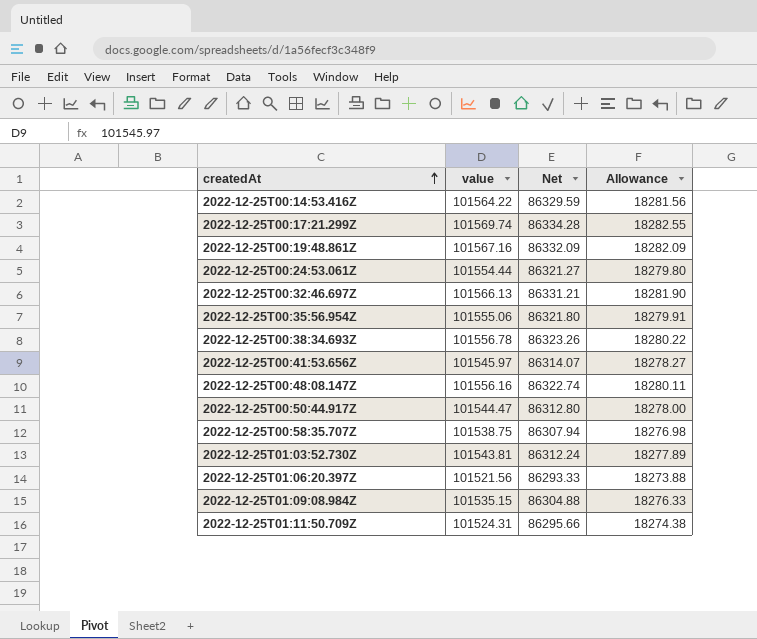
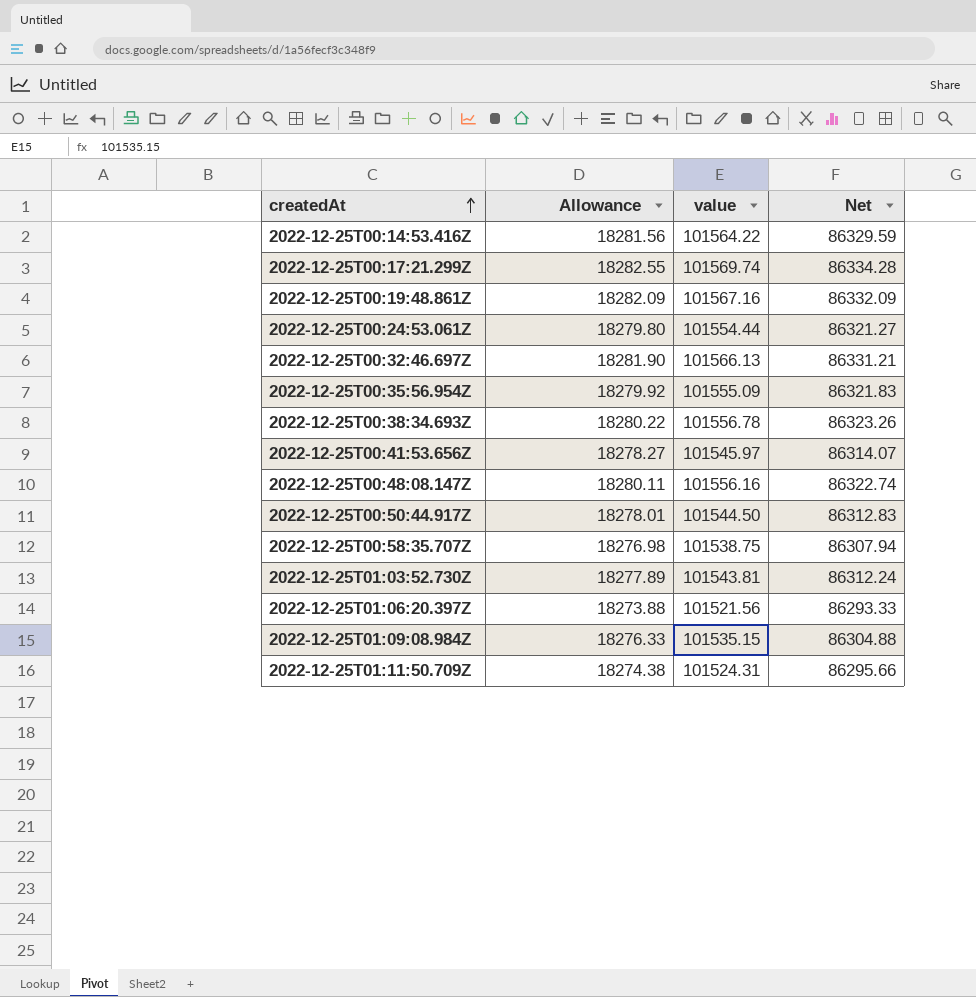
column Allowance | position: 4 -> 2
2022-12-25T00:35:56.954Z | Allowance: 18279.91 -> 18279.92
2022-12-25T00:35:56.954Z | value: 101555.06 -> 101555.09
2022-12-25T00:35:56.954Z | Net: 86321.80 -> 86321.83
2022-12-25T00:50:44.917Z | Allowance: 18278.00 -> 18278.01
2022-12-25T00:50:44.917Z | value: 101544.47 -> 101544.50
2022-12-25T00:50:44.917Z | Net: 86312.80 -> 86312.83

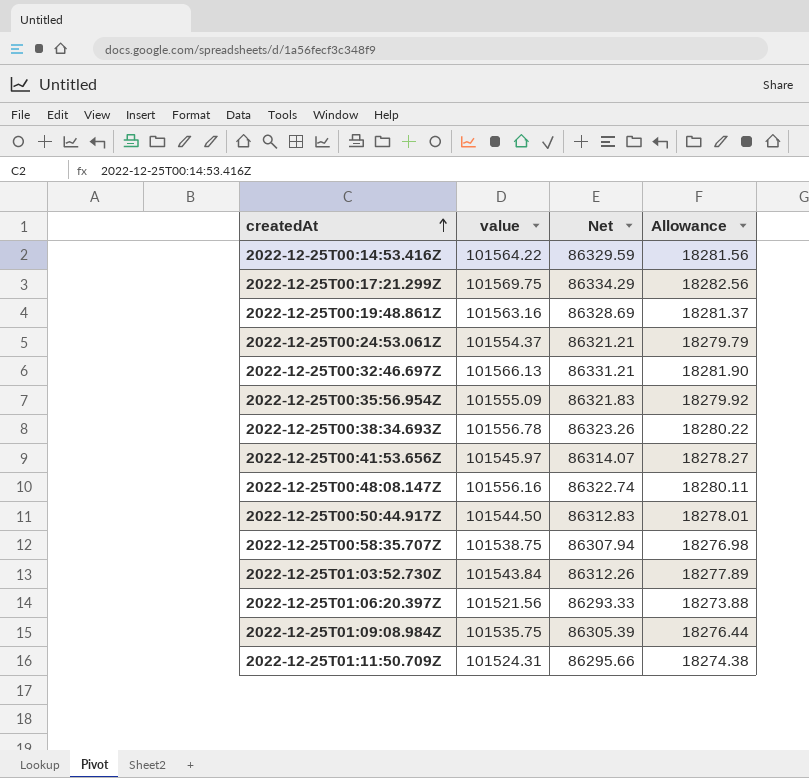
column Allowance | position: 2 -> 4
2022-12-25T00:17:21.299Z | value: 101569.74 -> 101569.75
2022-12-25T00:17:21.299Z | Net: 86334.28 -> 86334.29
2022-12-25T00:17:21.299Z | Allowance: 18282.55 -> 18282.56
2022-12-25T00:19:48.861Z | value: 101567.16 -> 101563.16
2022-12-25T00:19:48.861Z | Net: 86332.09 -> 86328.69
2022-12-25T00:19:48.861Z | Allowance: 18282.09 -> 18281.37
2022-12-25T00:24:53.061Z | value: 101554.44 -> 101554.37
2022-12-25T00:24:53.061Z | Net: 86321.27 -> 86321.21
2022-12-25T00:24:53.061Z | Allowance: 18279.80 -> 18279.79
2022-12-25T01:03:52.730Z | value: 101543.81 -> 101543.84
2022-12-25T01:03:52.730Z | Net: 86312.24 -> 86312.26
2022-12-25T01:09:08.984Z | value: 101535.15 -> 101535.75
2022-12-25T01:09:08.984Z | Net: 86304.88 -> 86305.39
2022-12-25T01:09:08.984Z | Allowance: 18276.33 -> 18276.44

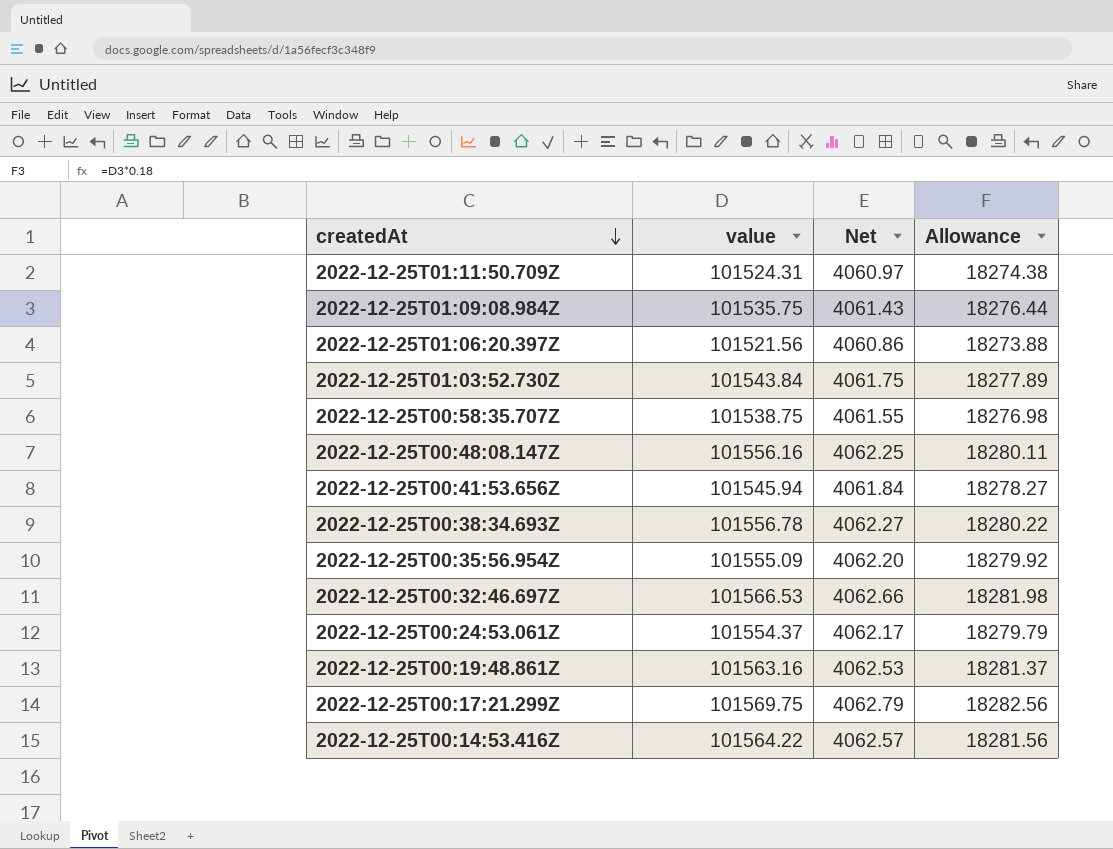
row order: createdAt ascending -> createdAt descending
column Net | formula: [value] * 0.85 -> [value] * 0.04
row 2022-12-25T00:50:44.917Z: 101544.50 | 86312.83 | 18278.01 -> none
2022-12-25T00:41:53.656Z | value: 101545.97 -> 101545.94
2022-12-25T00:32:46.697Z | value: 101566.13 -> 101566.53
2022-12-25T00:32:46.697Z | Allowance: 18281.90 -> 18281.98

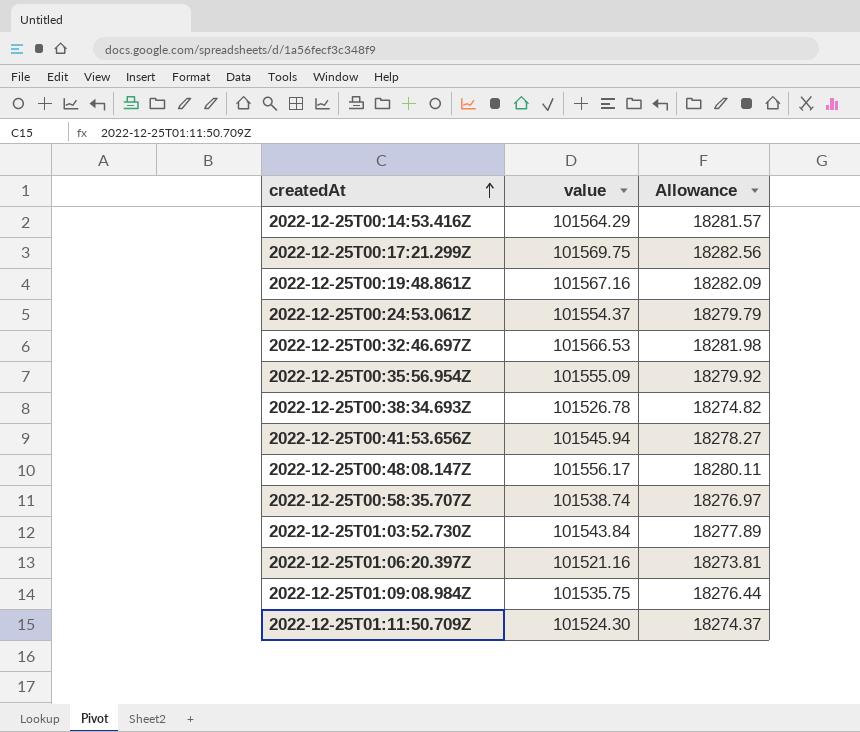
row order: createdAt descending -> createdAt ascending
column Net | formula: [value] * 0.04 -> none
2022-12-25T00:14:53.416Z | value: 101564.22 -> 101564.29
2022-12-25T00:14:53.416Z | Allowance: 18281.56 -> 18281.57
2022-12-25T00:19:48.861Z | value: 101563.16 -> 101567.16
2022-12-25T00:19:48.861Z | Allowance: 18281.37 -> 18282.09
2022-12-25T00:38:34.693Z | value: 101556.78 -> 101526.78
2022-12-25T00:38:34.693Z | Allowance: 18280.22 -> 18274.82
2022-12-25T00:48:08.147Z | value: 101556.16 -> 101556.17
2022-12-25T00:58:35.707Z | value: 101538.75 -> 101538.74
2022-12-25T00:58:35.707Z | Allowance: 18276.98 -> 18276.97
2022-12-25T01:06:20.397Z | value: 101521.56 -> 101521.16
2022-12-25T01:06:20.397Z | Allowance: 18273.88 -> 18273.81
2022-12-25T01:11:50.709Z | value: 101524.31 -> 101524.30
2022-12-25T01:11:50.709Z | Allowance: 18274.38 -> 18274.37

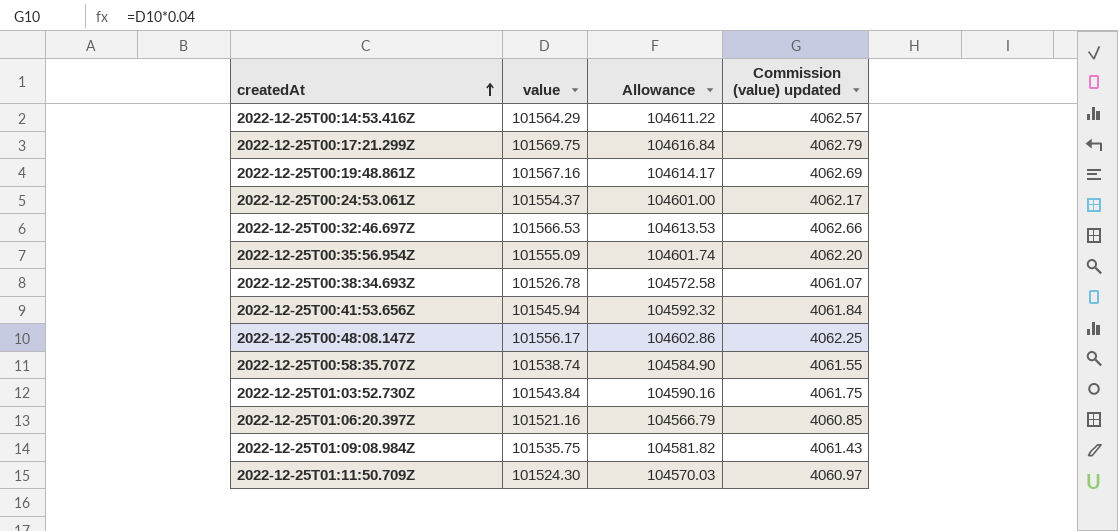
column Allowance | formula: [value] * 0.18 -> [value] * 1.03
column Commission (value) updated | formula: none -> [value] * 0.04

